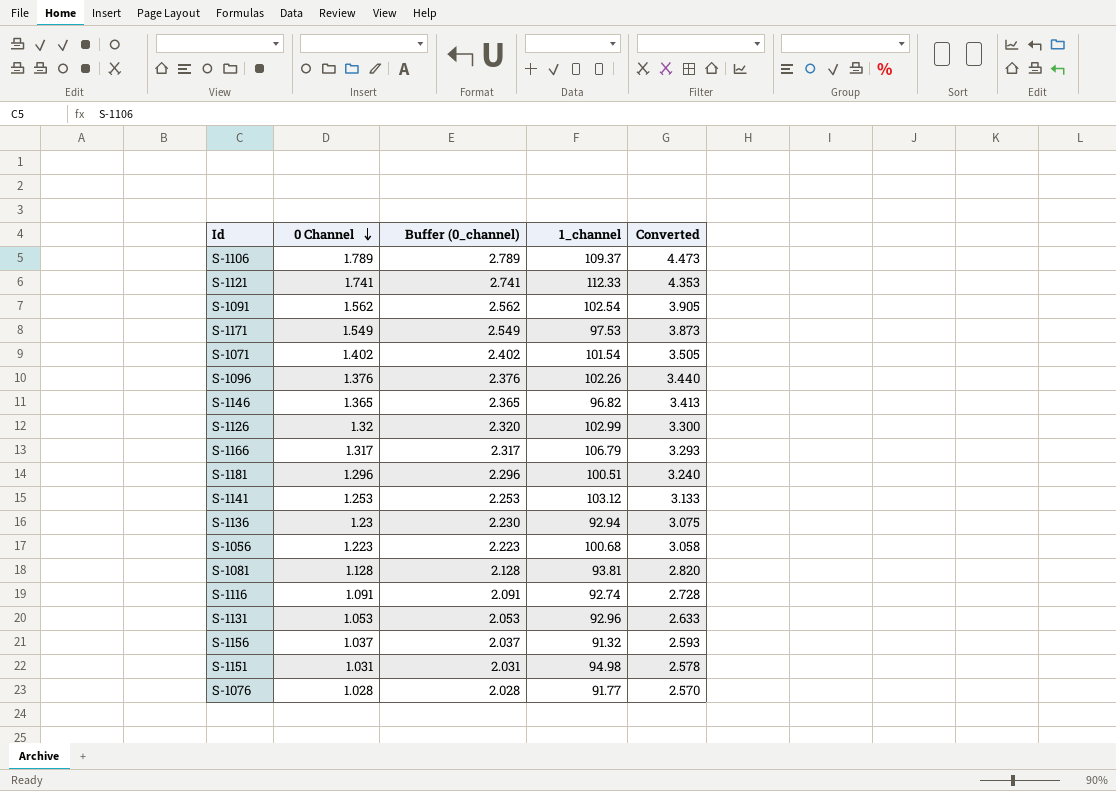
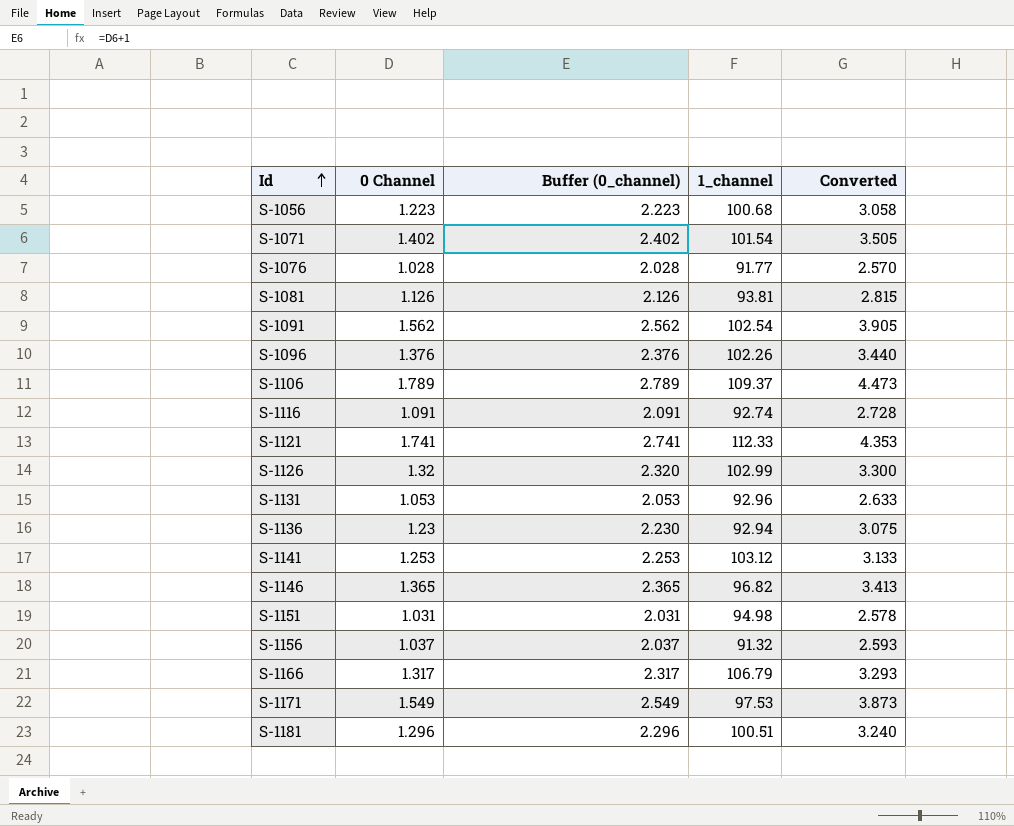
row order: 0 Channel descending -> Id ascending
S-1081 | 0 Channel: 1.128 -> 1.126
S-1081 | Buffer (0_channel): 2.128 -> 2.126
S-1081 | Converted: 2.820 -> 2.815

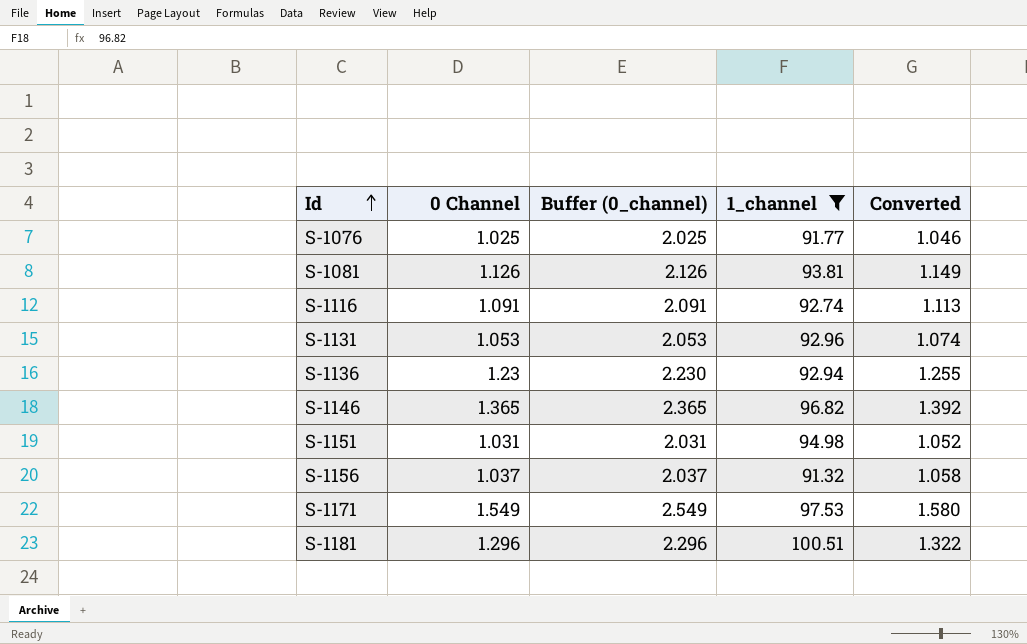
filter: none -> 1_channel <= 100.51
column Converted | formula: [0 Channel] * 2.5 -> [0 Channel] * 1.02
S-1076 | 0 Channel: 1.028 -> 1.025
S-1076 | Buffer (0_channel): 2.028 -> 2.025

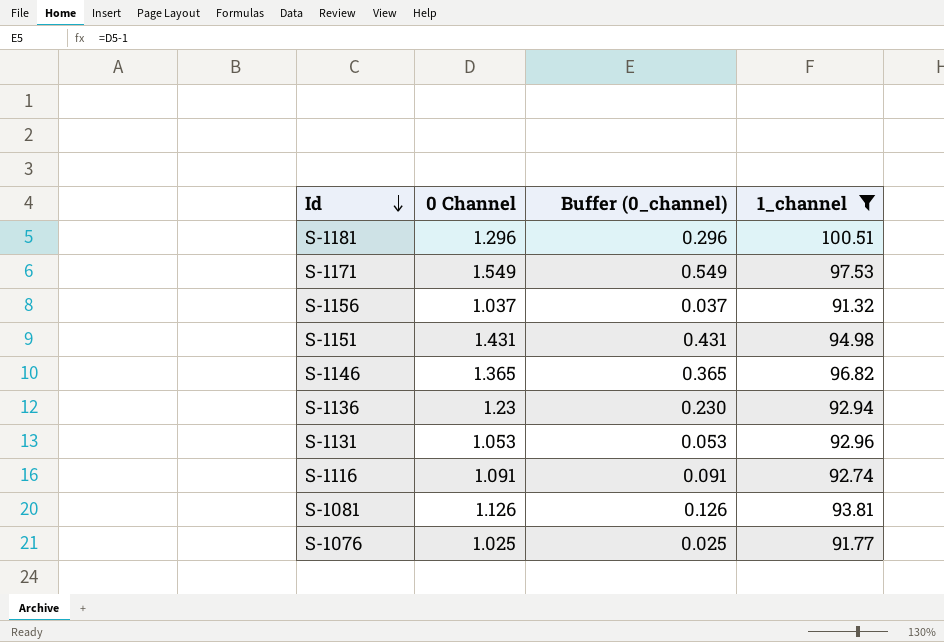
row order: Id ascending -> Id descending
column Converted | formula: [0 Channel] * 1.02 -> none
column Buffer (0_channel) | formula: [0 Channel] + 1 -> [0 Channel] - 1
S-1151 | 0 Channel: 1.031 -> 1.431

